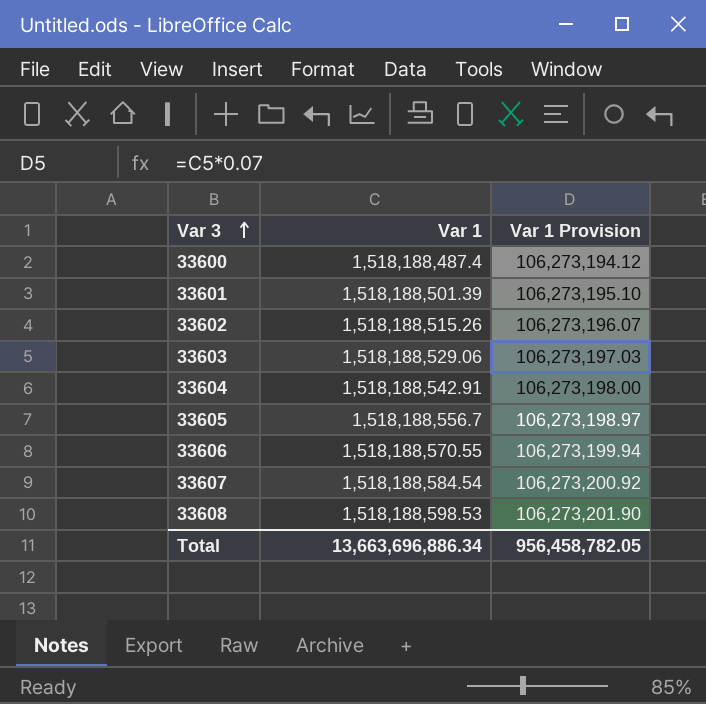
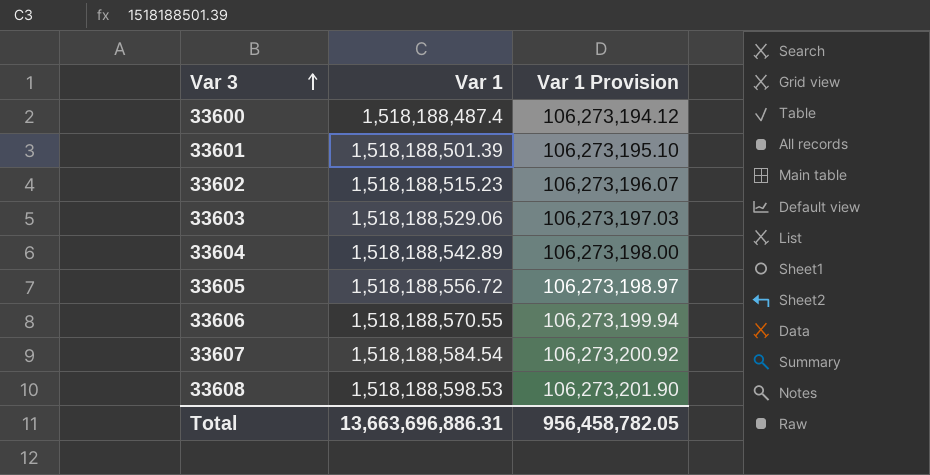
33602 | Var 1: 1,518,188,515.26 -> 1,518,188,515.23
33604 | Var 1: 1,518,188,542.91 -> 1,518,188,542.89
33605 | Var 1: 1,518,188,556.7 -> 1,518,188,556.72
Total | Var 1: 13,663,696,886.34 -> 13,663,696,886.31

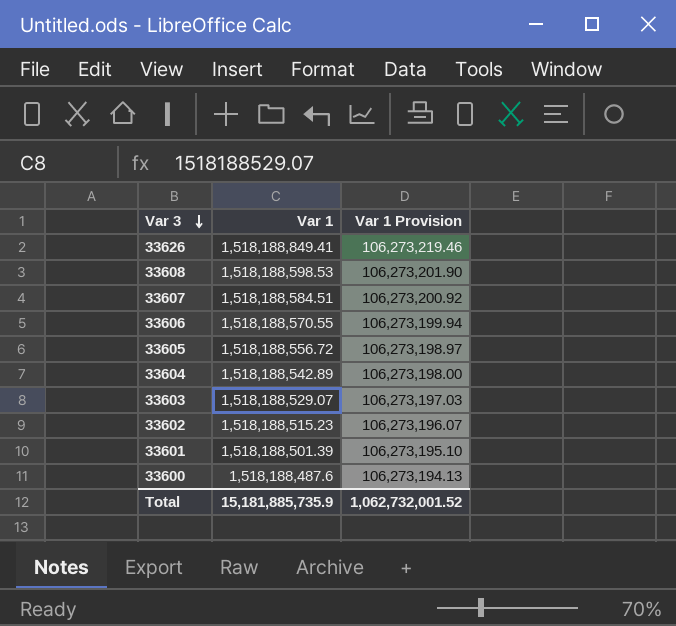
row order: Var 3 ascending -> Var 3 descending
row 33626: none -> 1,518,188,849.41 | 106,273,219.46
33607 | Var 1: 1,518,188,584.54 -> 1,518,188,584.51
33603 | Var 1: 1,518,188,529.06 -> 1,518,188,529.07
33600 | Var 1: 1,518,188,487.4 -> 1,518,188,487.6
33600 | Var 1 Provision: 106,273,194.12 -> 106,273,194.13
Total | Var 1: 13,663,696,886.31 -> 15,181,885,735.9
Total | Var 1 Provision: 956,458,782.05 -> 1,062,732,001.52

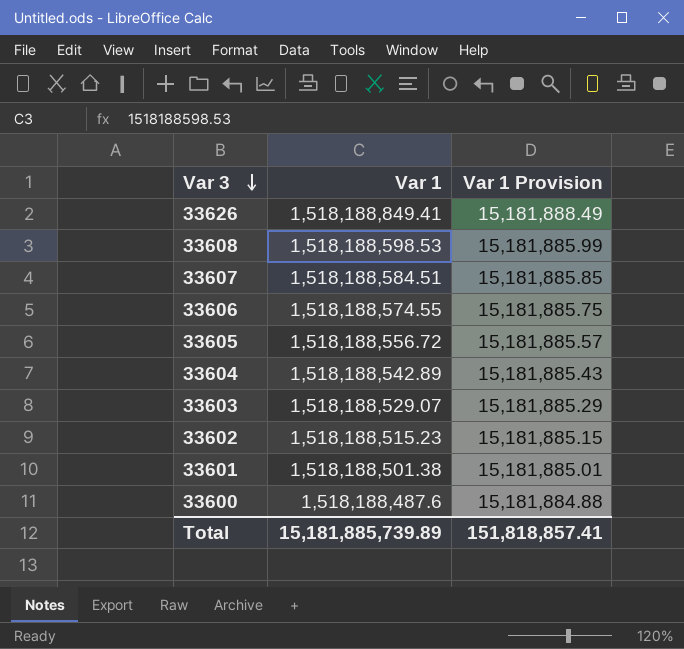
column Var 1 Provision | formula: [Var 1] * 0.07 -> [Var 1] * 0.01
33606 | Var 1: 1,518,188,570.55 -> 1,518,188,574.55
33601 | Var 1: 1,518,188,501.39 -> 1,518,188,501.38
Total | Var 1: 15,181,885,735.9 -> 15,181,885,739.89
Total | Var 1 Provision: 1,062,732,001.52 -> 151,818,857.41

